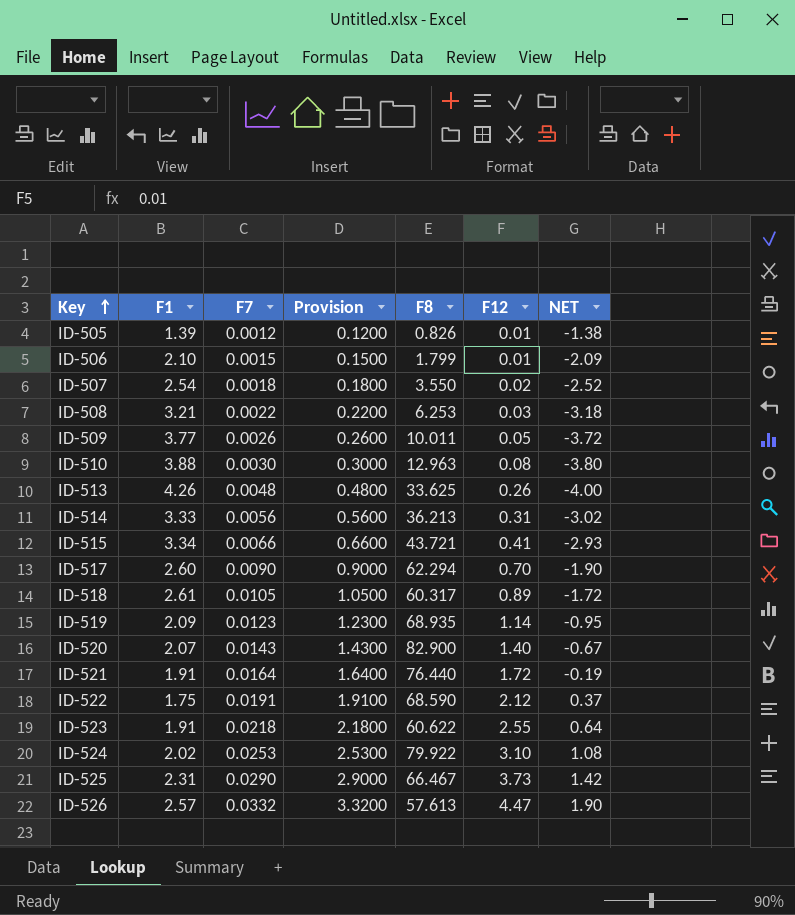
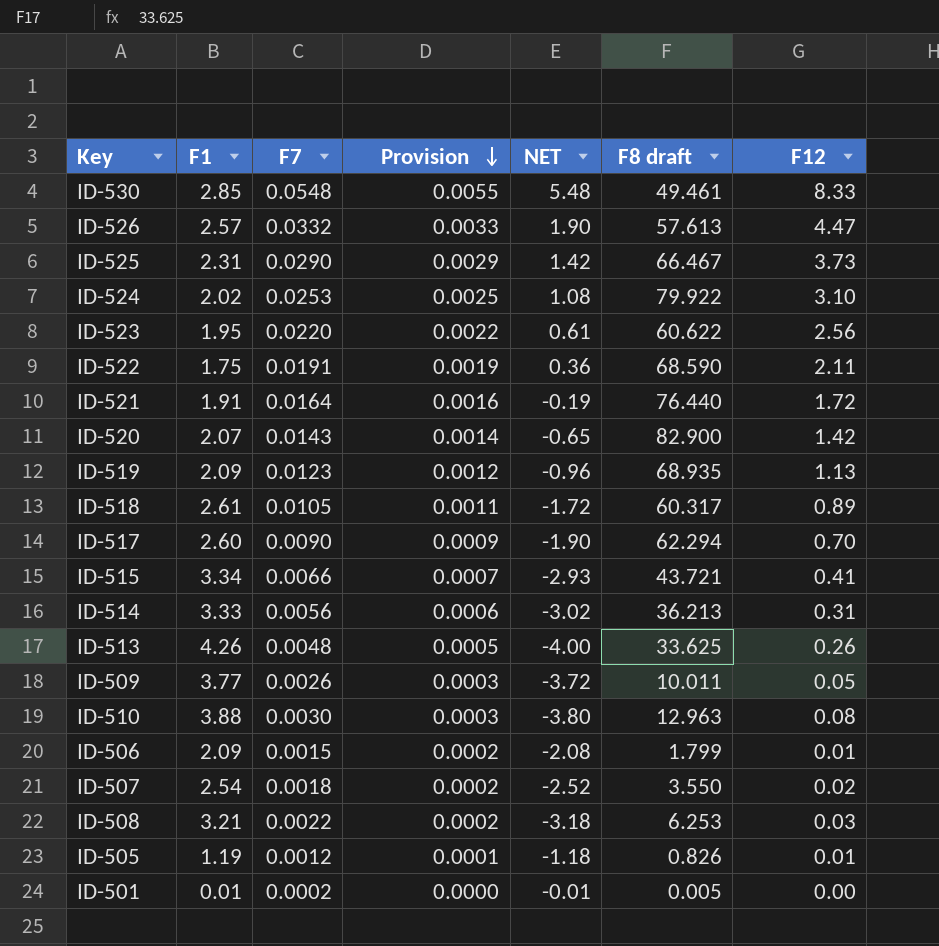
row order: Key ascending -> Provision descending
column Provision | formula: [F7] * 100 -> [F7] * 0.1
column NET | position: 7 -> 5
column name: F8 -> F8 draft
row ID-530: none -> 2.85 | 0.0548 | 0.0055 | 5.48 | 49.461 | 8.33
ID-523 | F1: 1.91 -> 1.95
ID-523 | F7: 0.0218 -> 0.0220
ID-523 | NET: 0.64 -> 0.61
ID-523 | F12: 2.55 -> 2.56
ID-522 | NET: 0.37 -> 0.36
ID-522 | F12: 2.12 -> 2.11
ID-520 | NET: -0.67 -> -0.65
ID-520 | F12: 1.40 -> 1.42
ID-519 | NET: -0.95 -> -0.96
ID-519 | F12: 1.14 -> 1.13
ID-506 | F1: 2.10 -> 2.09
ID-506 | NET: -2.09 -> -2.08
ID-505 | F1: 1.39 -> 1.19
ID-505 | NET: -1.38 -> -1.18
row ID-501: none -> 0.01 | 0.0002 | 0.0000 | -0.01 | 0.005 | 0.00

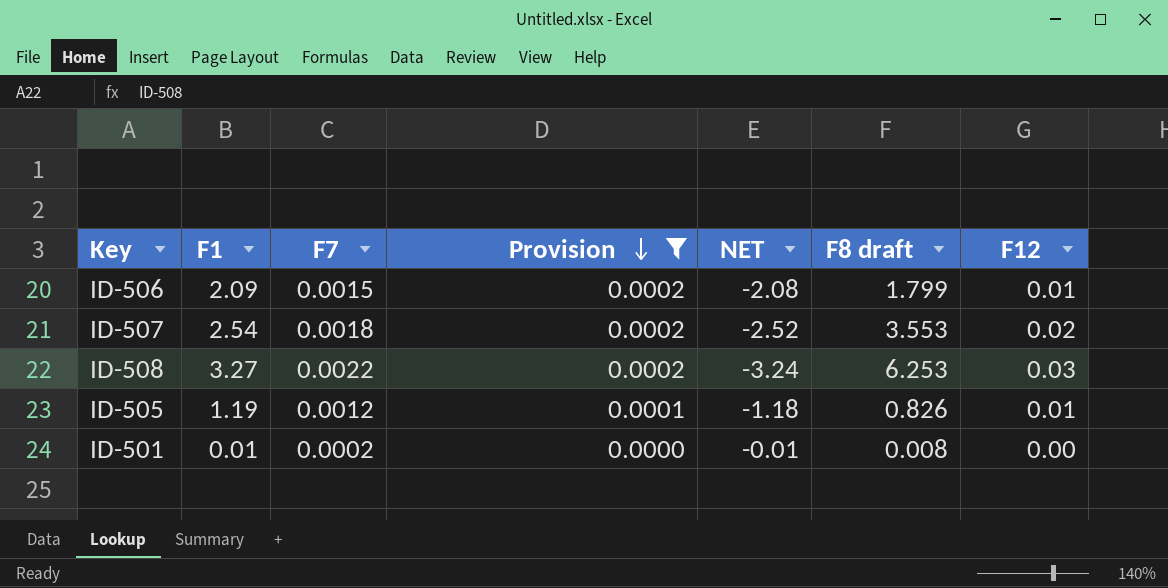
filter: none -> Provision <= 0.0002
ID-507 | F8 draft: 3.550 -> 3.553
ID-508 | F1: 3.21 -> 3.27
ID-508 | NET: -3.18 -> -3.24
ID-501 | F8 draft: 0.005 -> 0.008

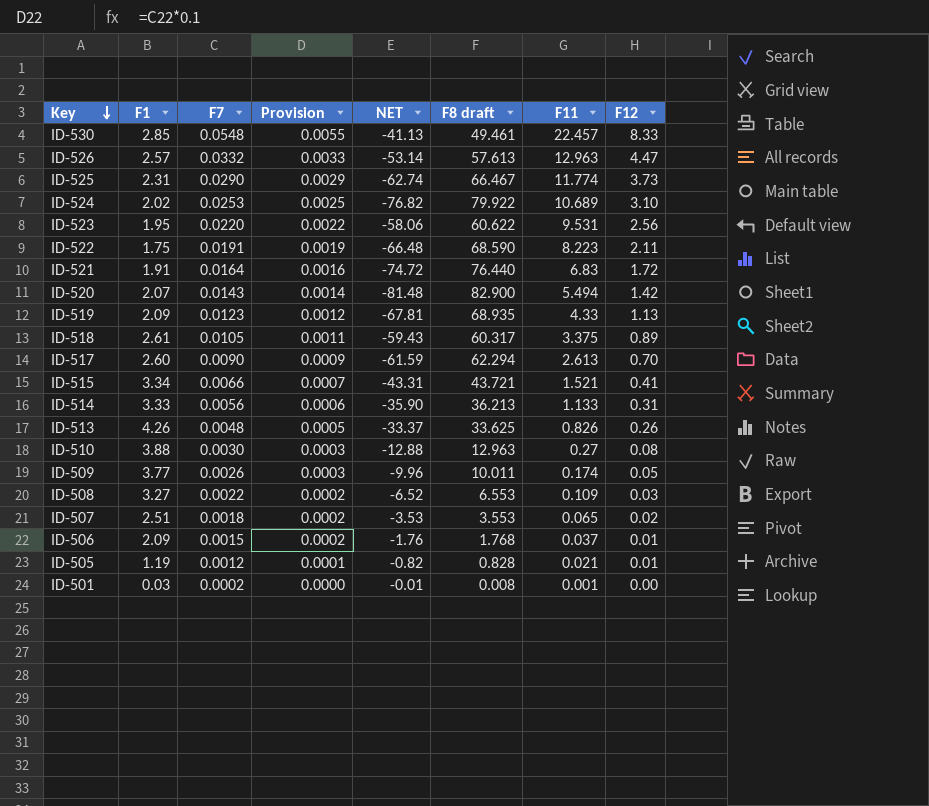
filter: Provision <= 0.0002 -> none
row order: Provision descending -> Key descending
column NET | formula: [F12] - [F1] -> [F12] - [F8 draft]
column F11 | position: none -> 7
ID-508 | F8 draft: 6.253 -> 6.553
ID-507 | F1: 2.54 -> 2.51
ID-506 | F8 draft: 1.799 -> 1.768
ID-505 | F8 draft: 0.826 -> 0.828
ID-501 | F1: 0.01 -> 0.03

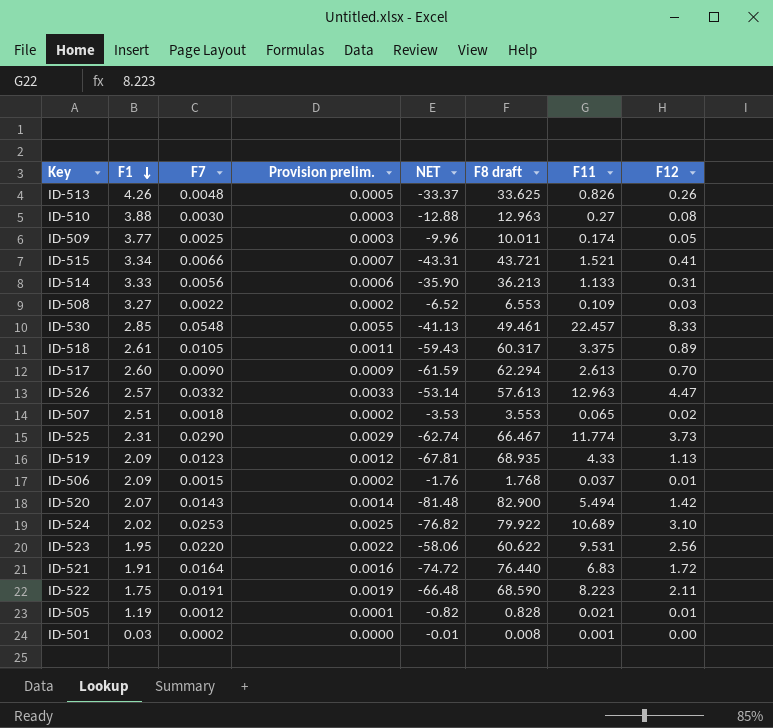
row order: Key descending -> F1 descending
column name: Provision -> Provision prelim.
ID-509 | F7: 0.0026 -> 0.0025

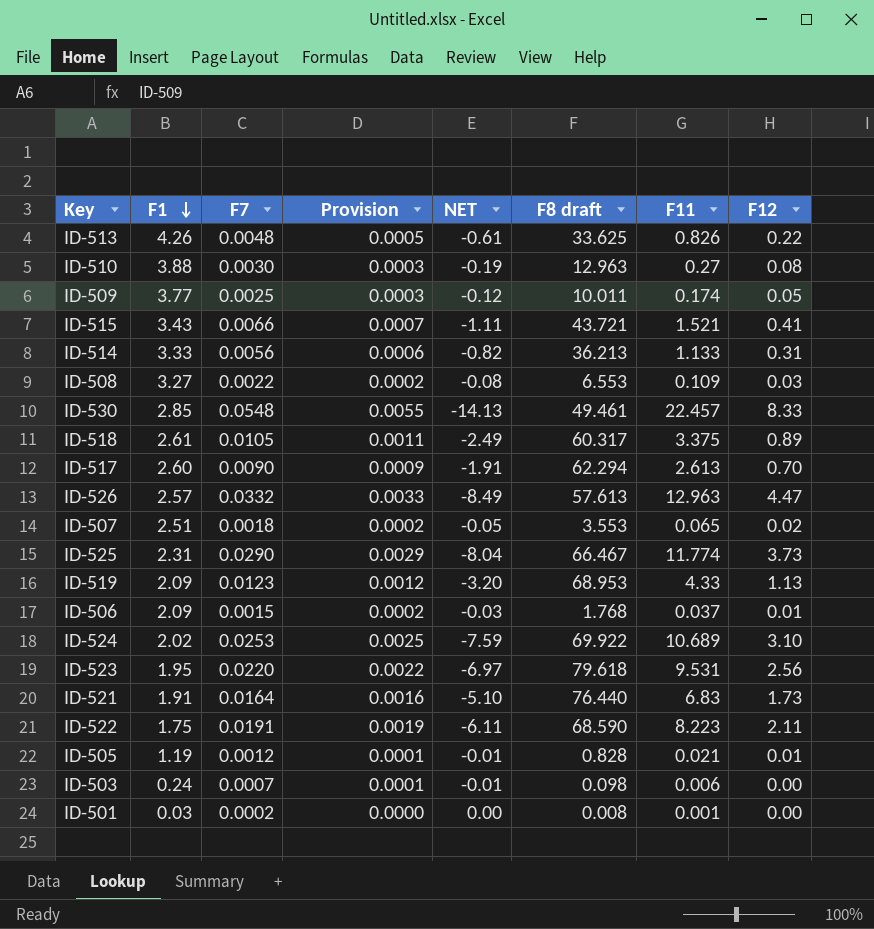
column name: Provision prelim. -> Provision
column NET | formula: [F12] - [F8 draft] -> [F12] - [F11]
row ID-520: 2.07 | 0.0143 | 0.0014 | -81.48 | 82.900 | 5.494 | 1.42 -> none
ID-513 | F12: 0.26 -> 0.22
ID-515 | F1: 3.34 -> 3.43
ID-519 | F8 draft: 68.935 -> 68.953
ID-524 | F8 draft: 79.922 -> 69.922
ID-523 | F8 draft: 60.622 -> 79.618
ID-521 | F12: 1.72 -> 1.73
row ID-503: none -> 0.24 | 0.0007 | 0.0001 | -0.01 | 0.098 | 0.006 | 0.00

